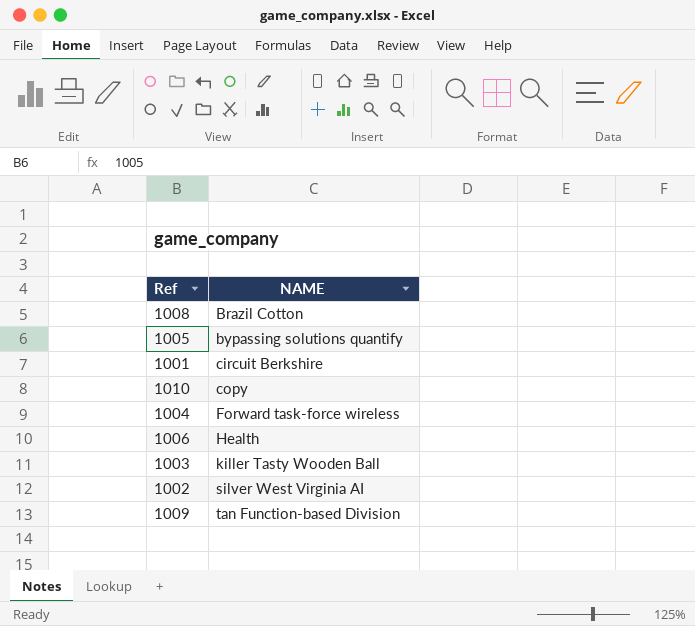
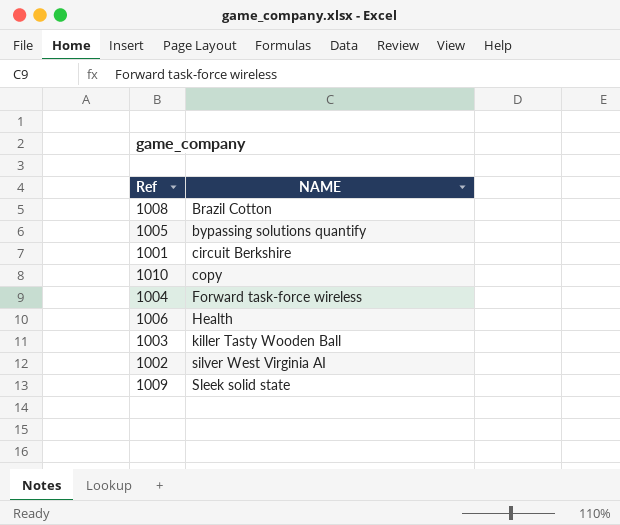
1009 | NAME: tan Function-based Division -> Sleek solid state

